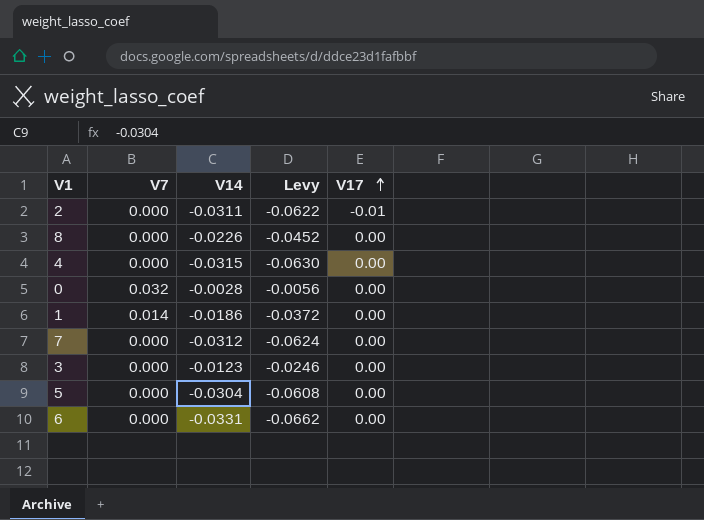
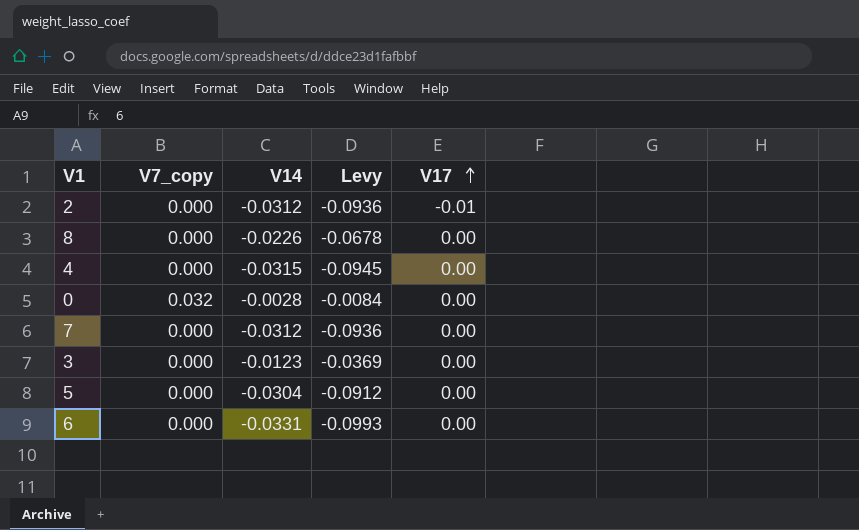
column name: V7 -> V7_copy
column Levy | formula: [V14] * 2 -> [V14] * 3
row 1: 0.014 | -0.0186 | -0.0372 | 0.00 -> none
2 | V14: -0.0311 -> -0.0312

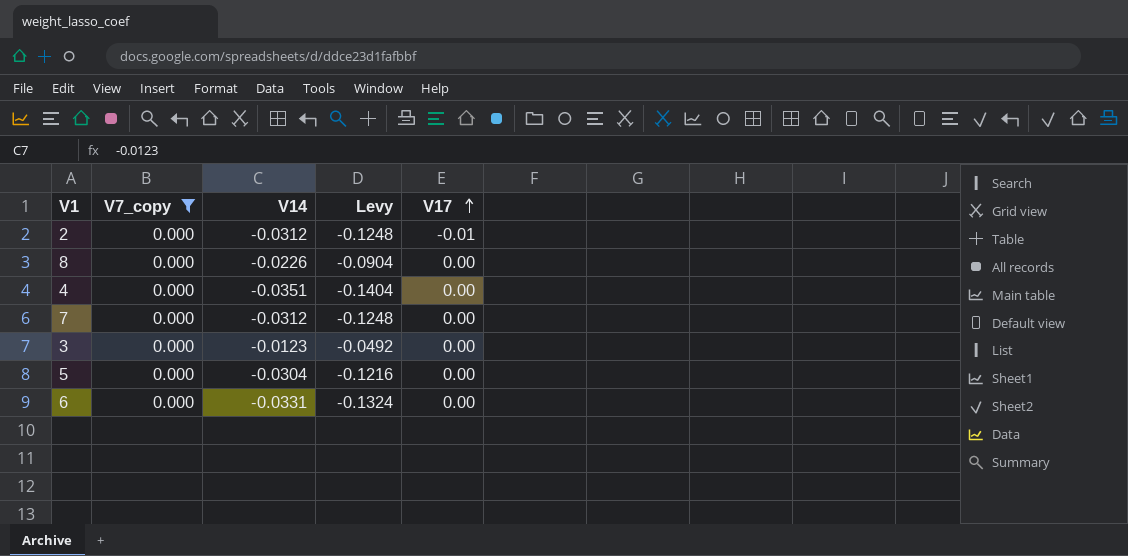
filter: none -> V7_copy = 0.000
column Levy | formula: [V14] * 3 -> [V14] * 4
4 | V14: -0.0315 -> -0.0351

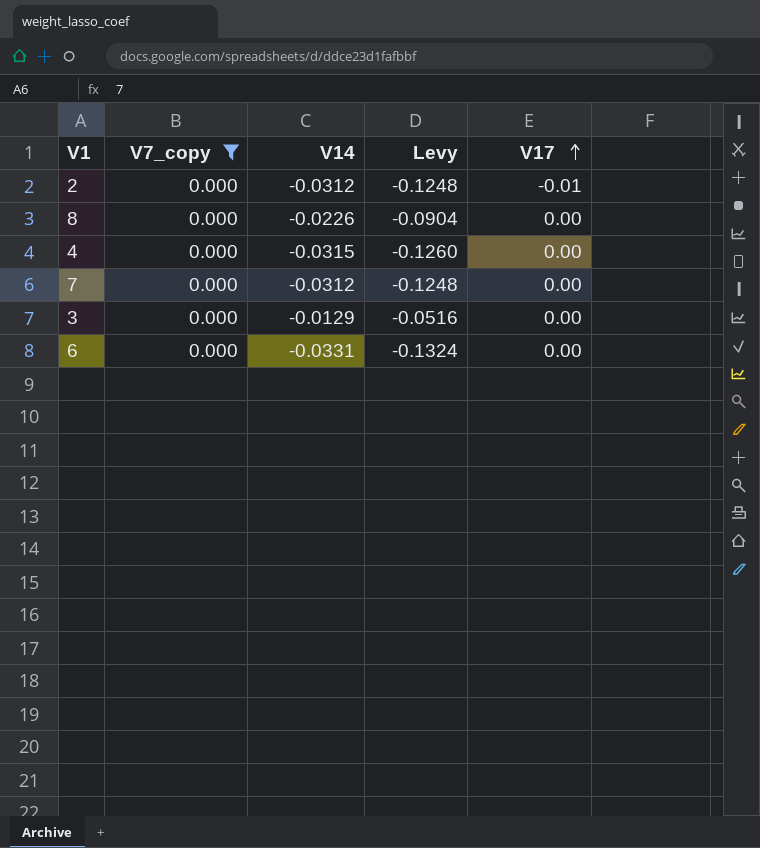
row 5: 0.000 | -0.0304 | -0.1216 | 0.00 -> none
4 | V14: -0.0351 -> -0.0315
4 | Levy: -0.1404 -> -0.1260
3 | V14: -0.0123 -> -0.0129
3 | Levy: -0.0492 -> -0.0516

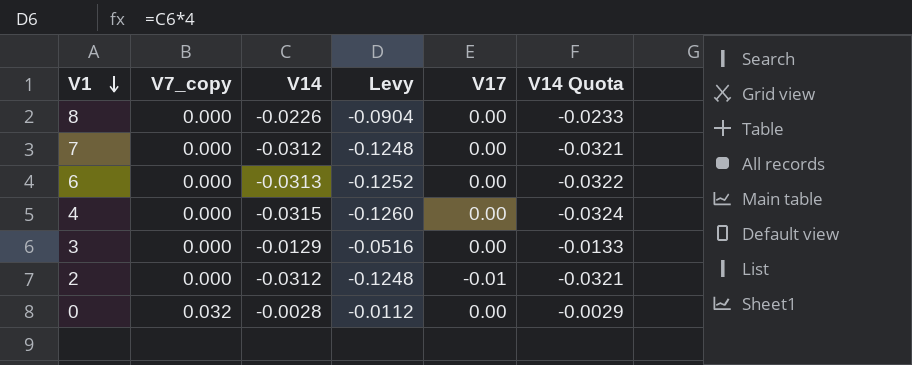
filter: V7_copy = 0.000 -> none
row order: V17 ascending -> V1 descending
column V14 Quota | formula: none -> [V14] * 1.03
6 | V14: -0.0331 -> -0.0313
6 | Levy: -0.1324 -> -0.1252

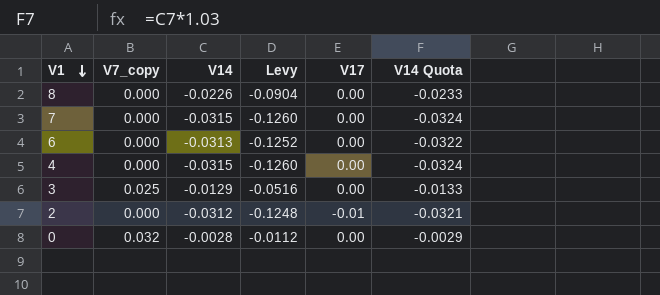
7 | V14: -0.0312 -> -0.0315
7 | Levy: -0.1248 -> -0.1260
7 | V14 Quota: -0.0321 -> -0.0324
3 | V7_copy: 0.000 -> 0.025

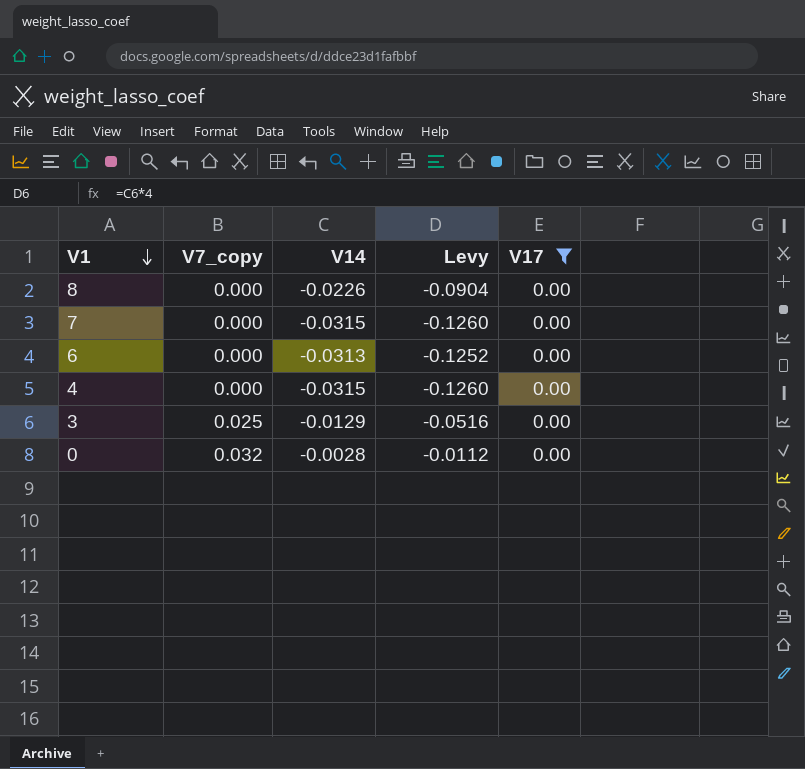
filter: none -> V17 = 0.00
column V14 Quota | formula: [V14] * 1.03 -> none

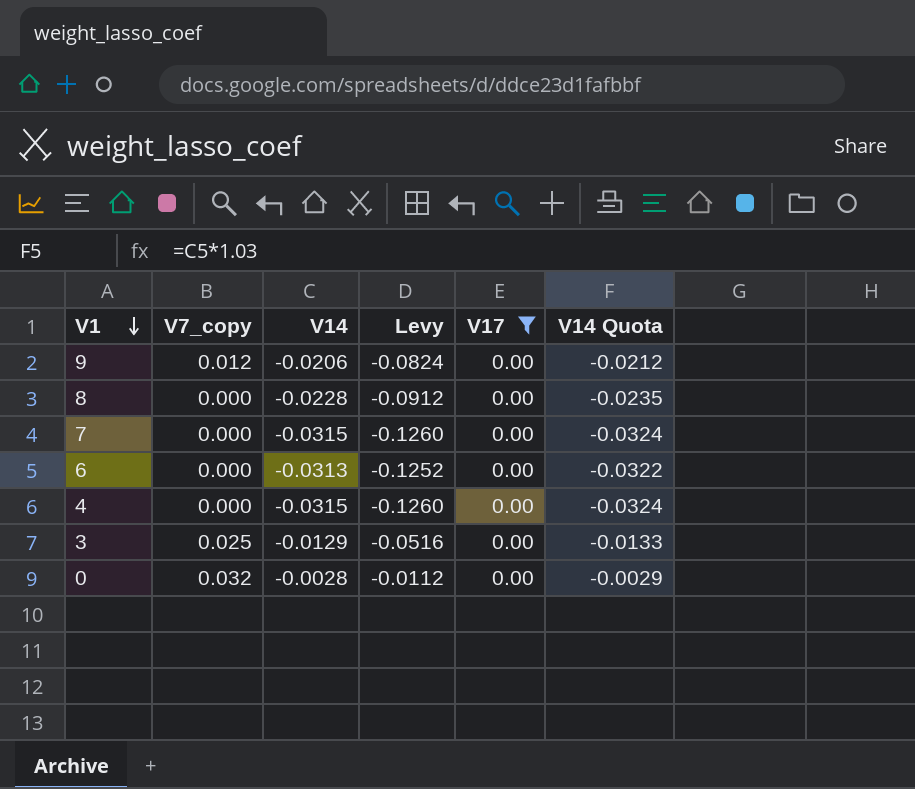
column V14 Quota | formula: none -> [V14] * 1.03
row 9: none -> 0.012 | -0.0206 | -0.0824 | 0.00 | -0.0212
8 | V14: -0.0226 -> -0.0228
8 | Levy: -0.0904 -> -0.0912

